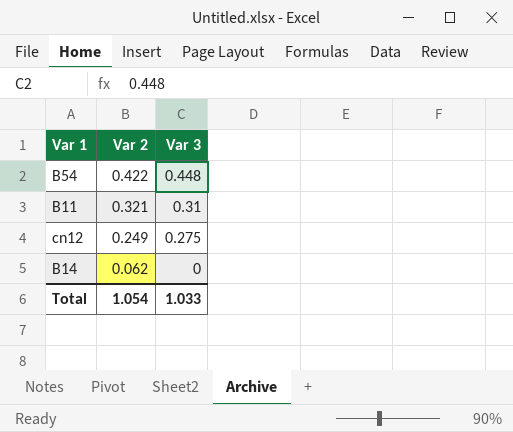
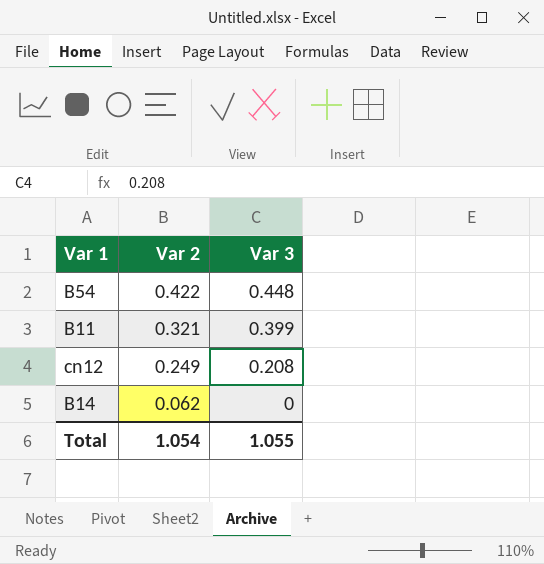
B11 | Var 3: 0.31 -> 0.399
cn12 | Var 3: 0.275 -> 0.208
Total | Var 3: 1.033 -> 1.055

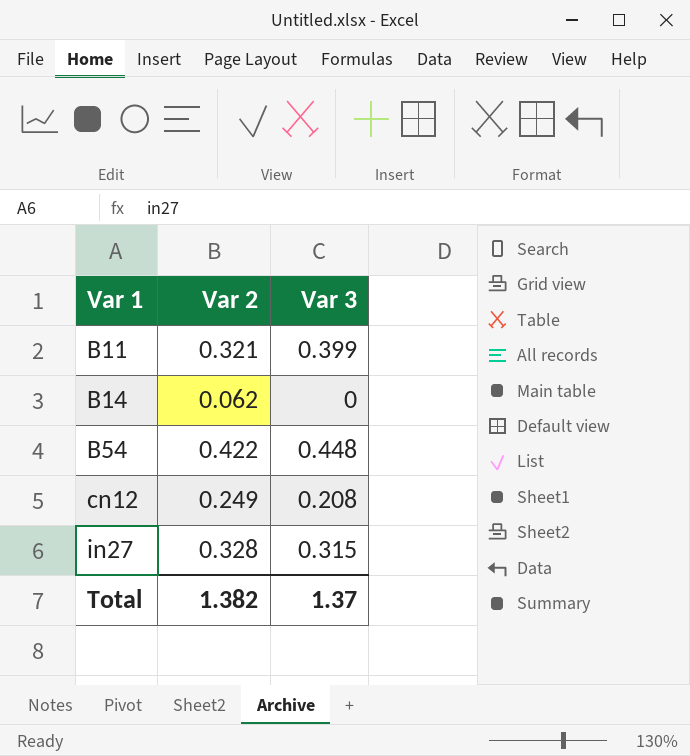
row order: Var 2 descending -> Var 1 ascending
row in27: none -> 0.328 | 0.315
Total | Var 2: 1.054 -> 1.382
Total | Var 3: 1.055 -> 1.37

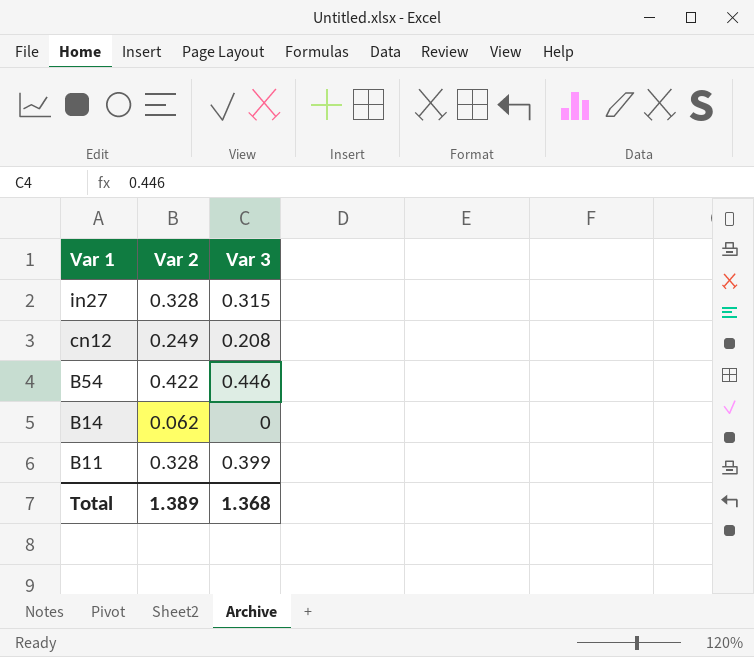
row order: Var 1 ascending -> Var 1 descending
B54 | Var 3: 0.448 -> 0.446
B11 | Var 2: 0.321 -> 0.328
Total | Var 2: 1.382 -> 1.389
Total | Var 3: 1.37 -> 1.368

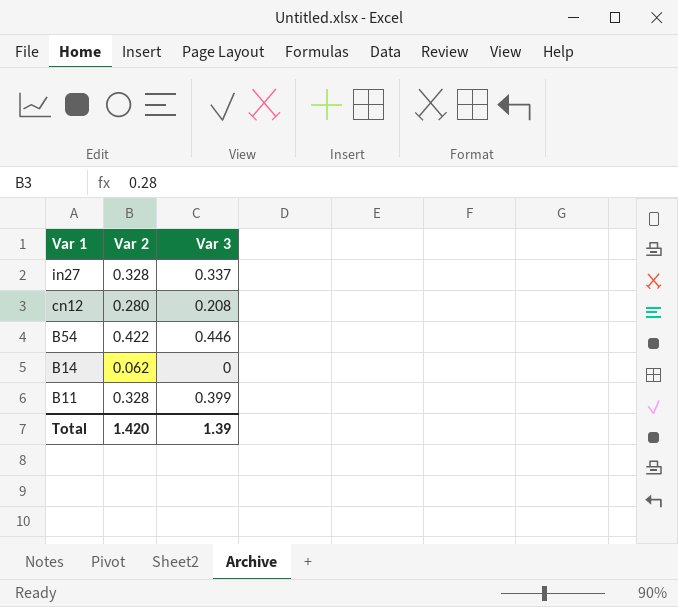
in27 | Var 3: 0.315 -> 0.337
cn12 | Var 2: 0.249 -> 0.280
Total | Var 2: 1.389 -> 1.420
Total | Var 3: 1.368 -> 1.39

